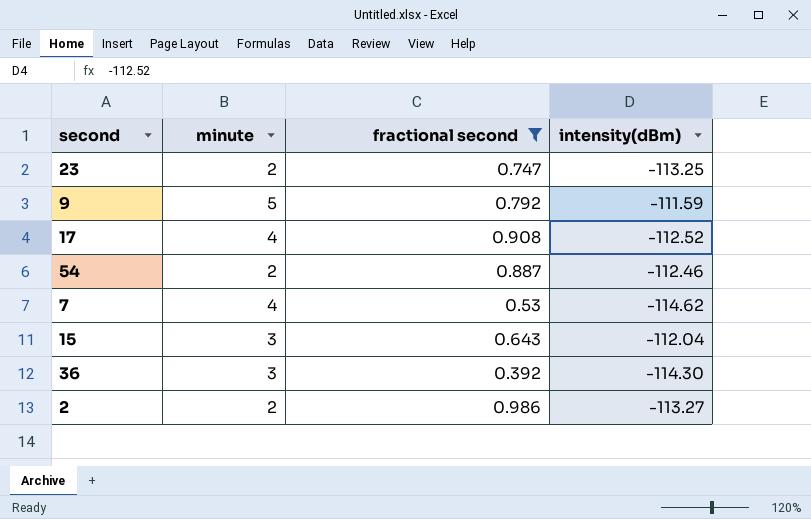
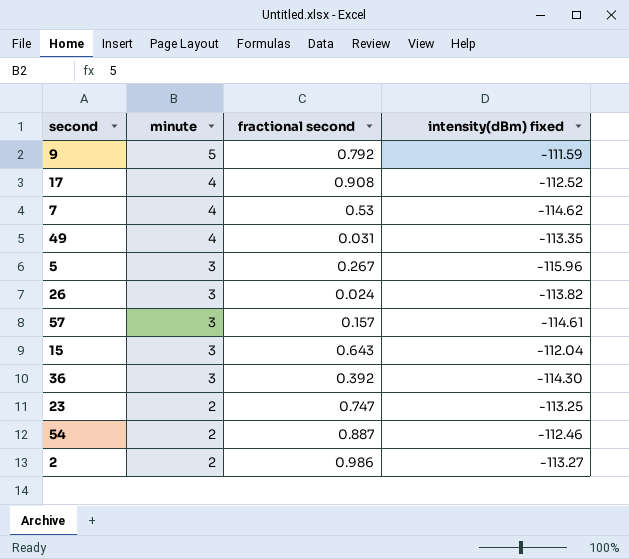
filter: fractional second >= 0.392 -> none
row order: none -> minute descending
column name: intensity(dBm) -> intensity(dBm) fixed

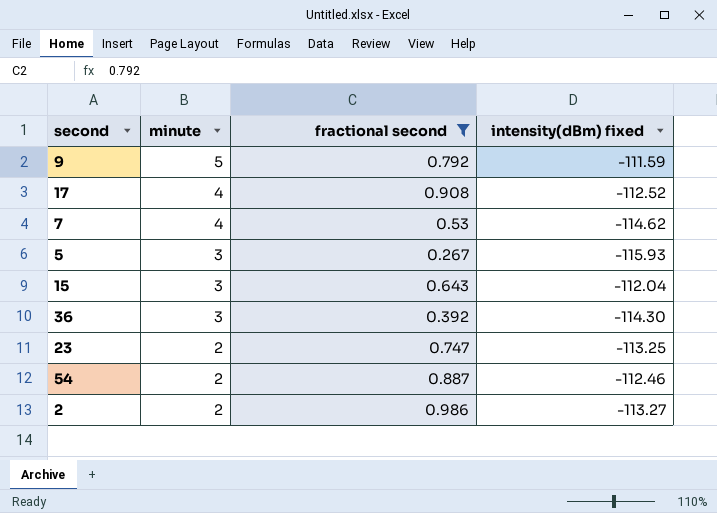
filter: none -> fractional second >= 0.267
5 | intensity(dBm) fixed: -115.96 -> -115.93

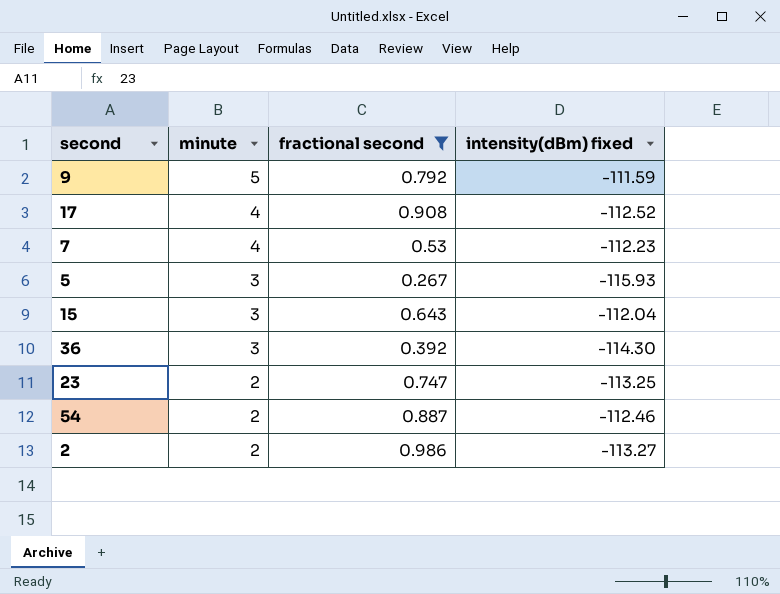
7 | intensity(dBm) fixed: -114.62 -> -112.23

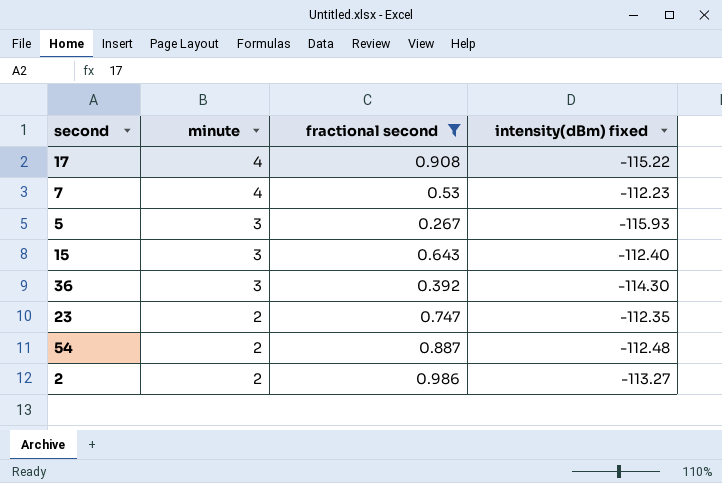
row 9: 5 | 0.792 | -111.59 -> none
17 | intensity(dBm) fixed: -112.52 -> -115.22
15 | intensity(dBm) fixed: -112.04 -> -112.40
23 | intensity(dBm) fixed: -113.25 -> -112.35
54 | intensity(dBm) fixed: -112.46 -> -112.48

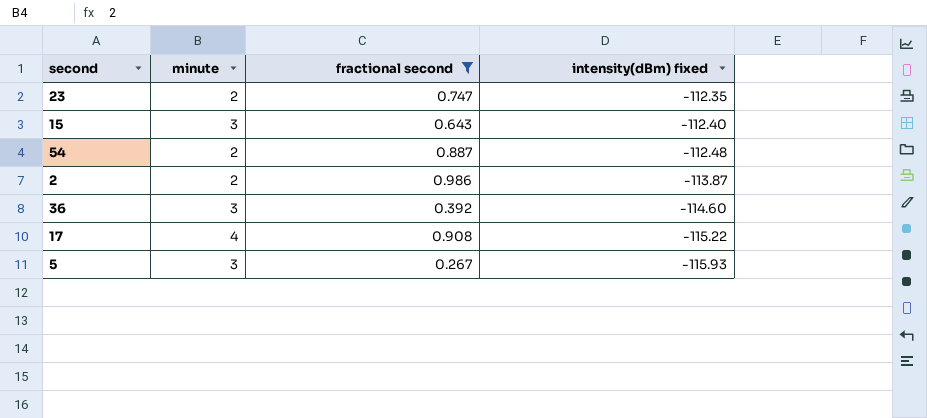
row order: minute descending -> intensity(dBm) fixed descending
row 7: 4 | 0.53 | -112.23 -> none
2 | intensity(dBm) fixed: -113.27 -> -113.87
36 | intensity(dBm) fixed: -114.30 -> -114.60

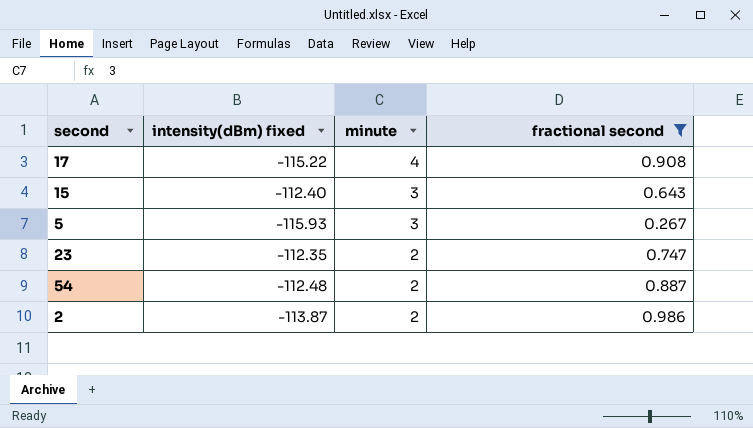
row order: intensity(dBm) fixed descending -> minute descending
column intensity(dBm) fixed | position: 4 -> 2
row 36: 3 | 0.392 | -114.60 -> none

